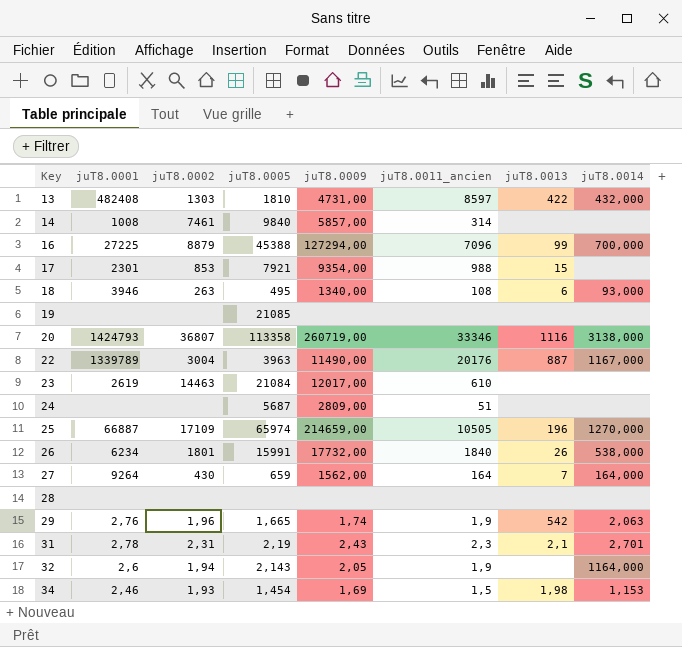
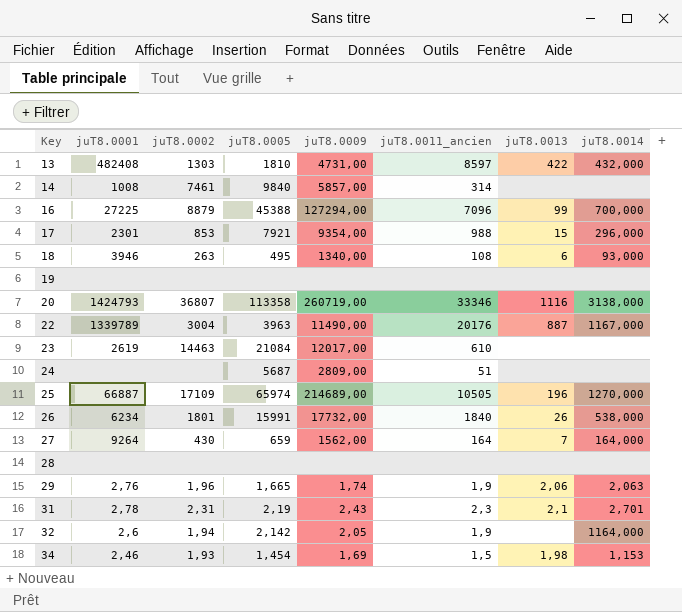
17 | juT8.0014: none -> 296,000
19 | juT8.0005: 21085 -> none
25 | juT8.0009: 214659,00 -> 214689,00
29 | juT8.0013: 542 -> 2,06
32 | juT8.0005: 2,143 -> 2,142

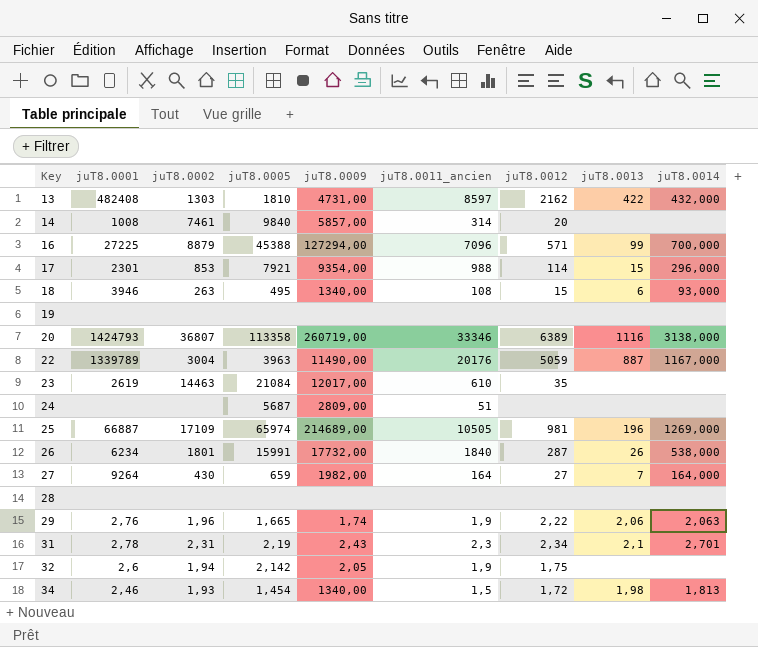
column juT8.0012 | position: none -> 7
25 | juT8.0014: 1270,000 -> 1269,000
27 | juT8.0009: 1562,00 -> 1982,00
32 | juT8.0014: 1164,000 -> none
34 | juT8.0009: 1,69 -> 1340,00
34 | juT8.0014: 1,153 -> 1,813

